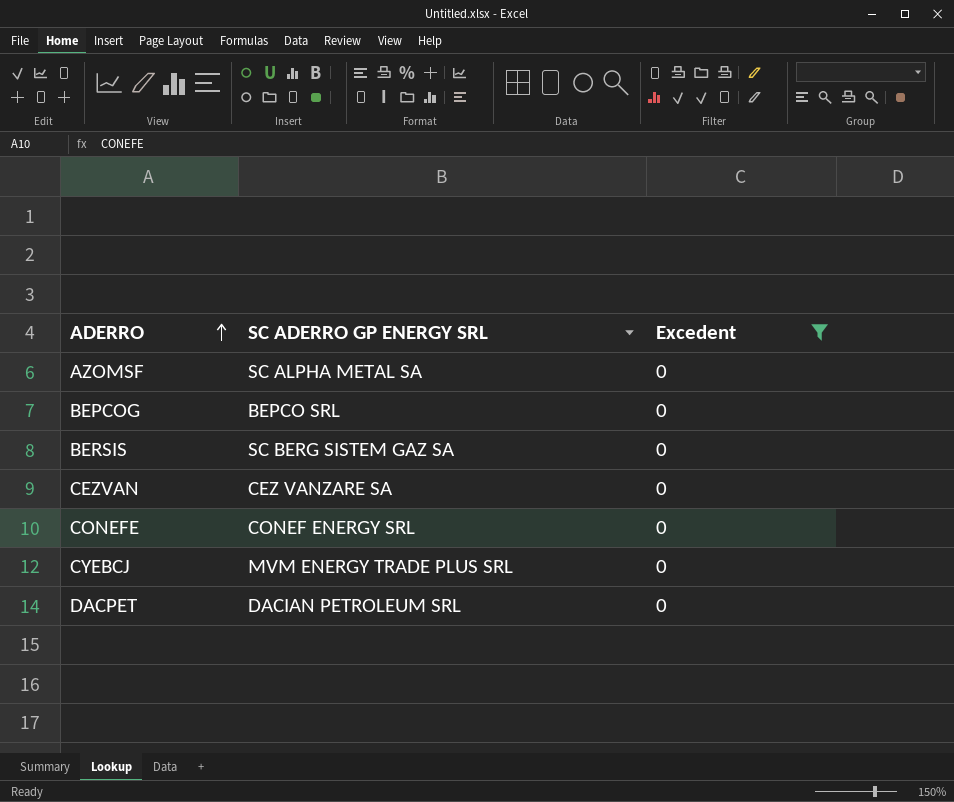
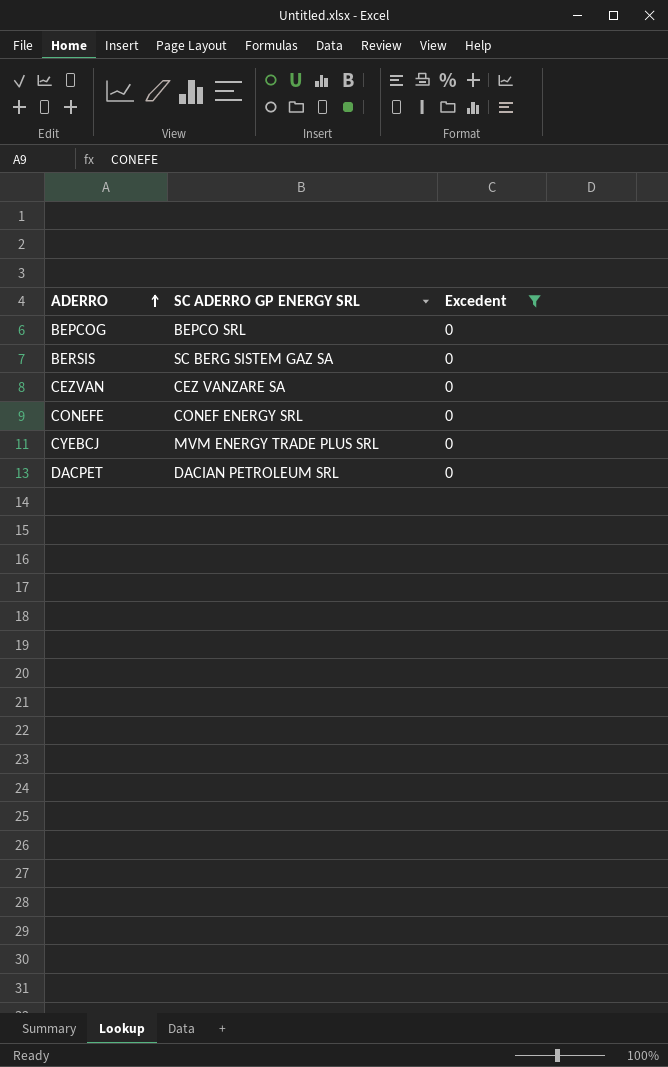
row AZOMSF: SC ALPHA METAL SA | 0 -> none

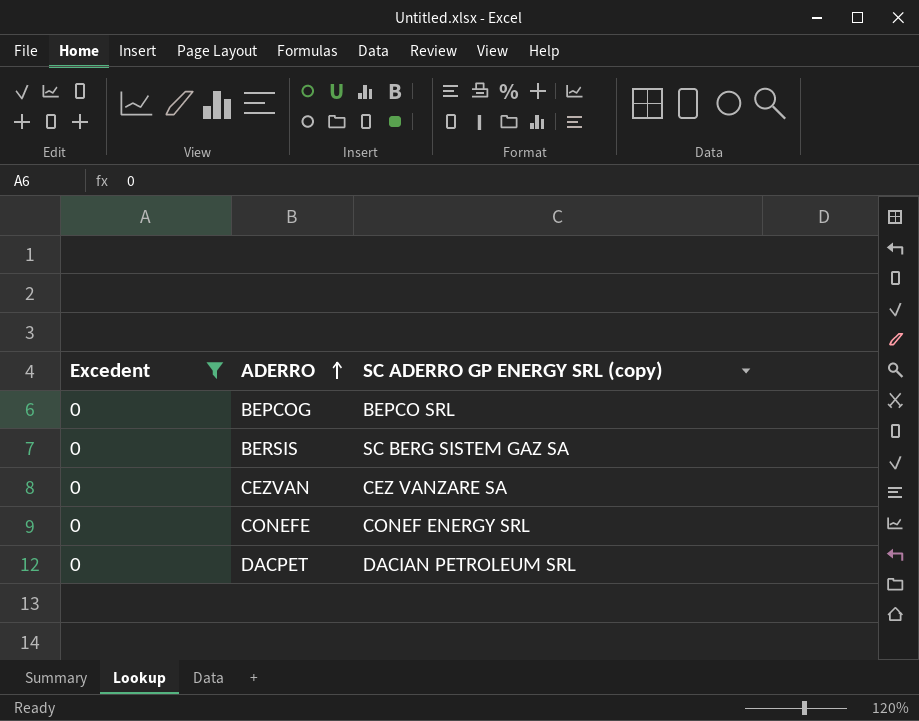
column Excedent | position: 3 -> 1
column name: SC ADERRO GP ENERGY SRL -> SC ADERRO GP ENERGY SRL (copy)
row CYEBCJ: MVM ENERGY TRADE PLUS SRL | 0 -> none

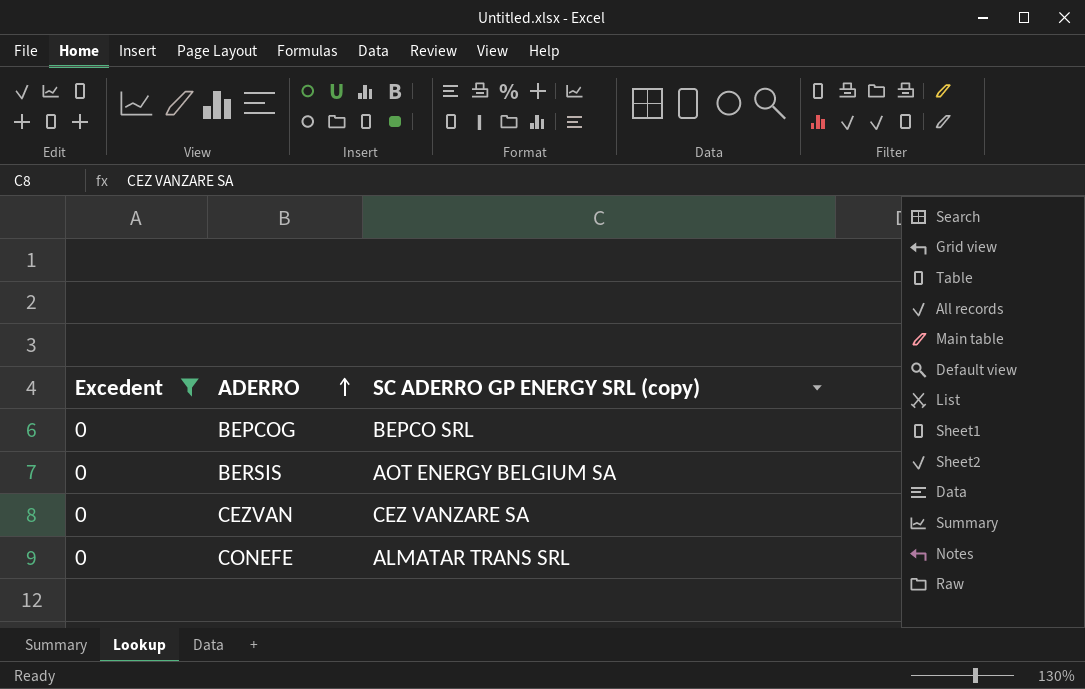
row DACPET: 0 | DACIAN PETROLEUM SRL -> none
BERSIS | SC ADERRO GP ENERGY SRL (copy): SC BERG SISTEM GAZ SA -> AOT ENERGY BELGIUM SA
CONEFE | SC ADERRO GP ENERGY SRL (copy): CONEF ENERGY SRL -> ALMATAR TRANS SRL

